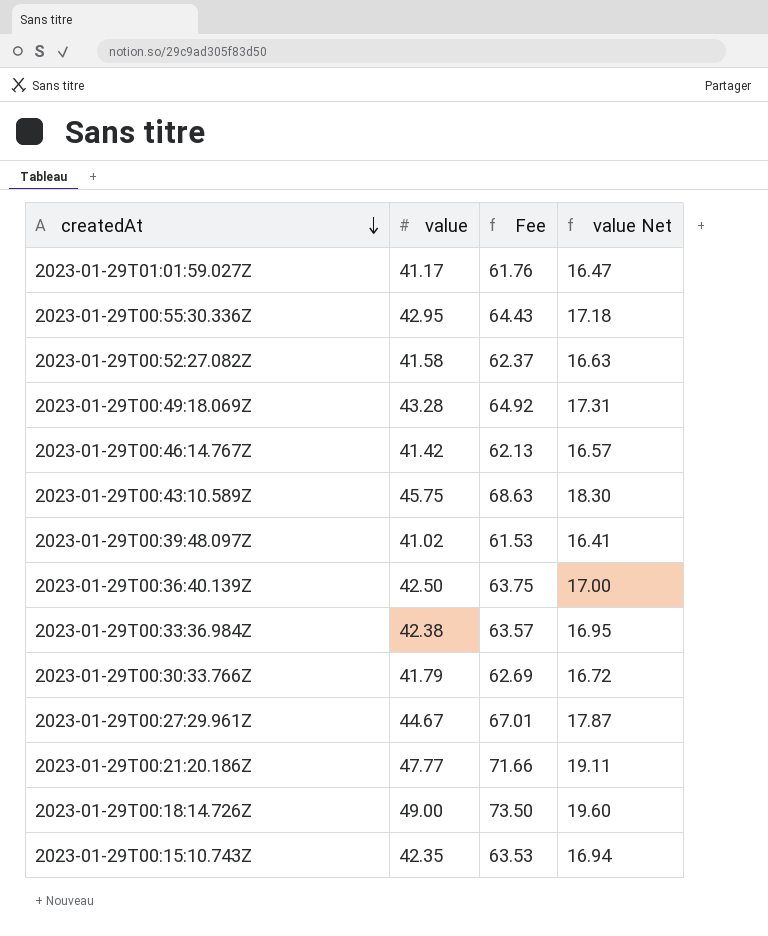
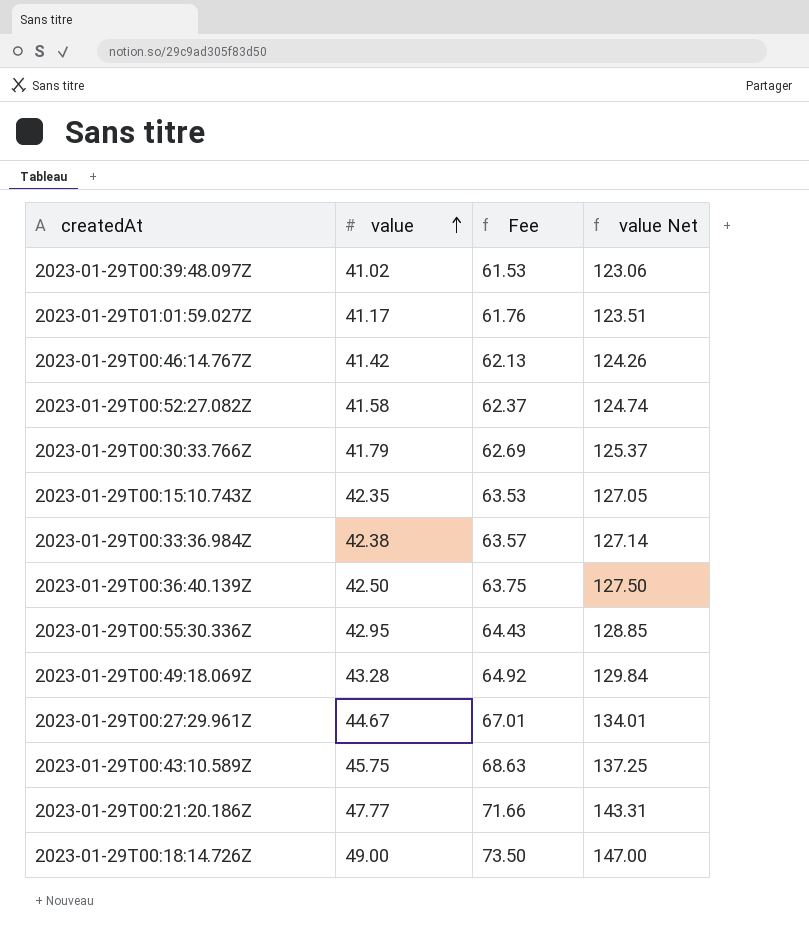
row order: createdAt descending -> value ascending
column value Net | formula: [value] * 0.4 -> [value] * 3

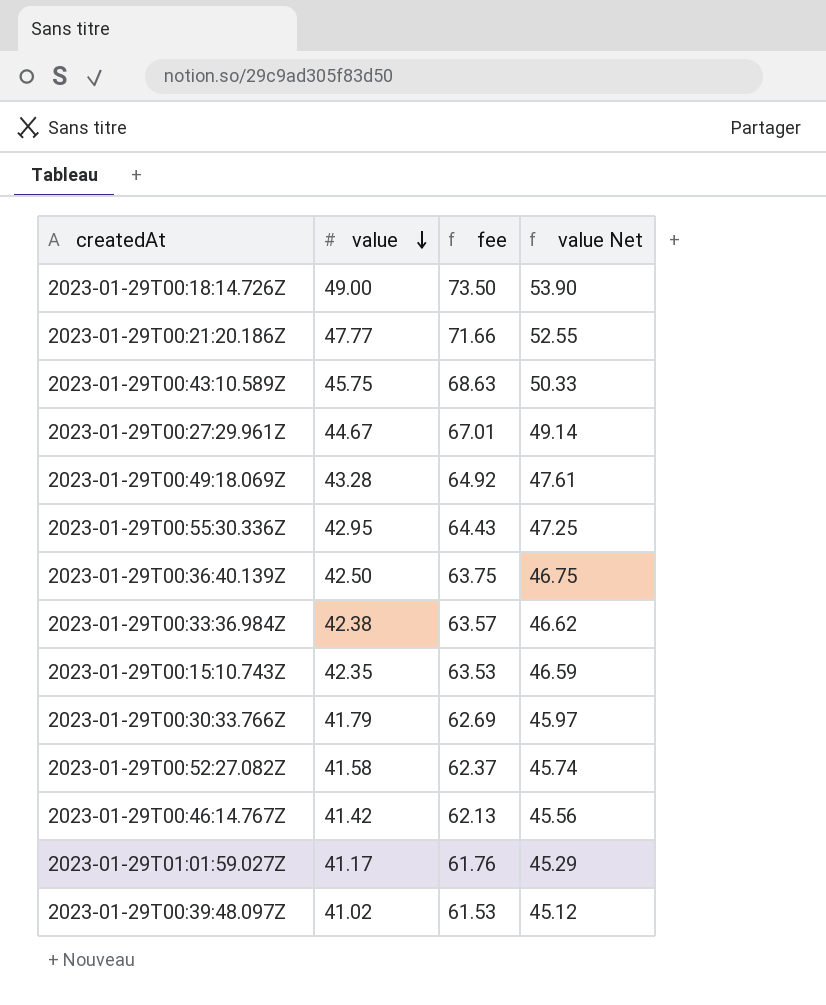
row order: value ascending -> value descending
column name: Fee -> fee
column value Net | formula: [value] * 3 -> [value] * 1.1

